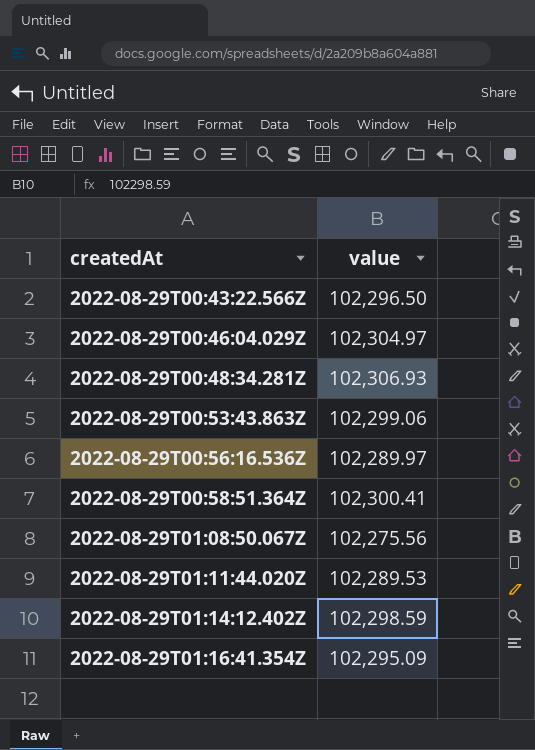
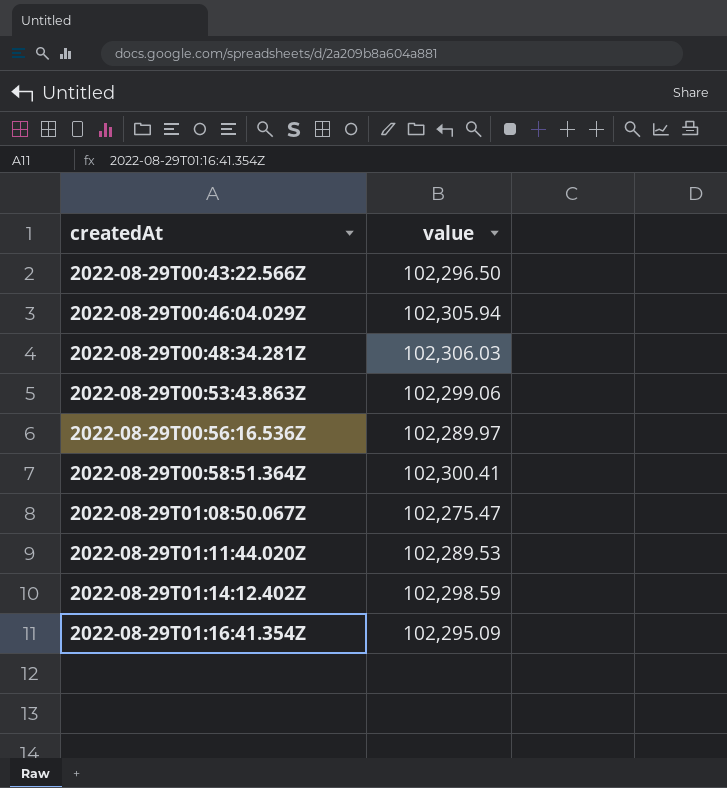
2022-08-29T00:46:04.029Z | value: 102,304.97 -> 102,305.94
2022-08-29T00:48:34.281Z | value: 102,306.93 -> 102,306.03
2022-08-29T01:08:50.067Z | value: 102,275.56 -> 102,275.47

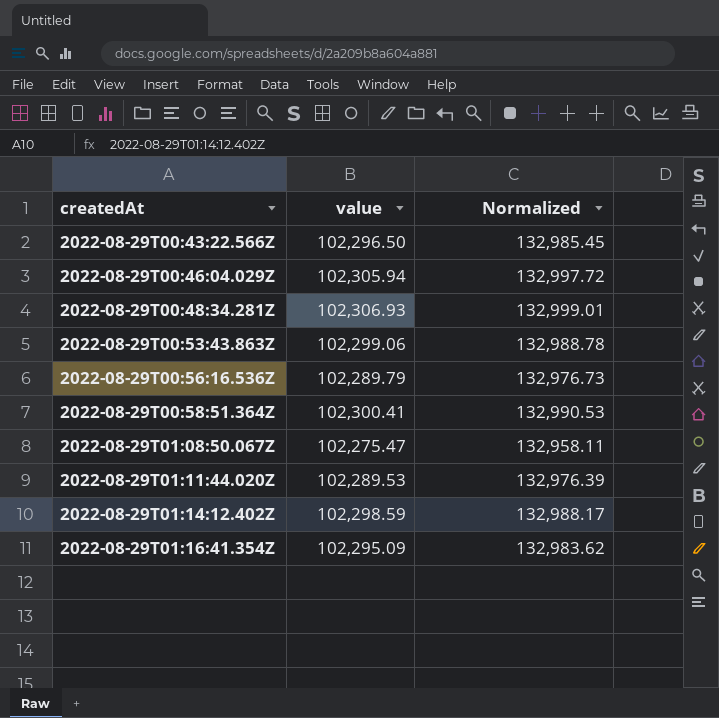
column Normalized | formula: none -> [value] * 1.3
2022-08-29T00:48:34.281Z | value: 102,306.03 -> 102,306.93
2022-08-29T00:56:16.536Z | value: 102,289.97 -> 102,289.79

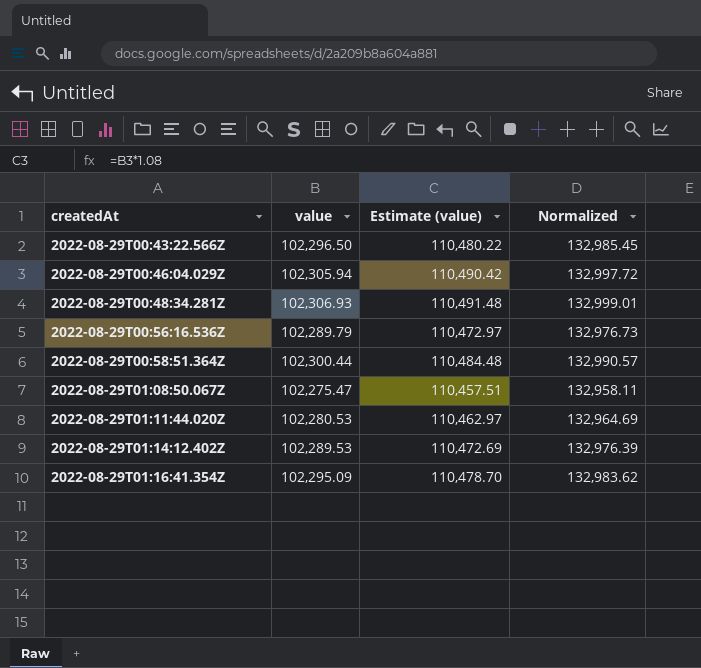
column Estimate (value) | formula: none -> [value] * 1.08
row 2022-08-29T00:53:43.863Z: 102,299.06 | 132,988.78 -> none
2022-08-29T00:58:51.364Z | value: 102,300.41 -> 102,300.44
2022-08-29T00:58:51.364Z | Normalized: 132,990.53 -> 132,990.57
2022-08-29T01:11:44.020Z | value: 102,289.53 -> 102,280.53
2022-08-29T01:11:44.020Z | Normalized: 132,976.39 -> 132,964.69
2022-08-29T01:14:12.402Z | value: 102,298.59 -> 102,289.53
2022-08-29T01:14:12.402Z | Normalized: 132,988.17 -> 132,976.39

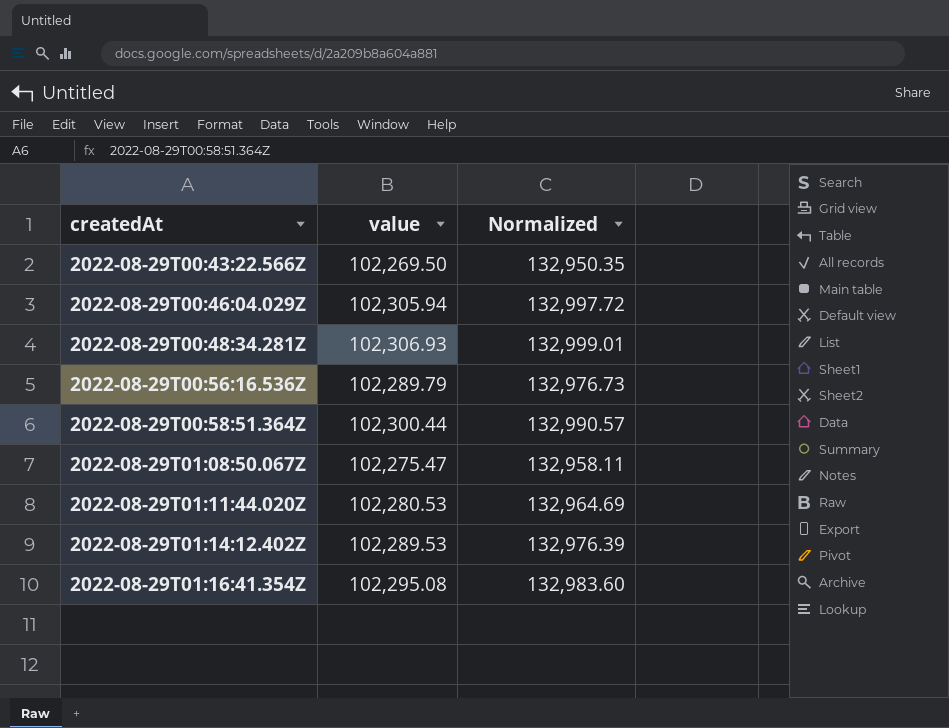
column Estimate (value) | formula: [value] * 1.08 -> none
2022-08-29T00:43:22.566Z | value: 102,296.50 -> 102,269.50
2022-08-29T00:43:22.566Z | Normalized: 132,985.45 -> 132,950.35
2022-08-29T01:16:41.354Z | value: 102,295.09 -> 102,295.08
2022-08-29T01:16:41.354Z | Normalized: 132,983.62 -> 132,983.60

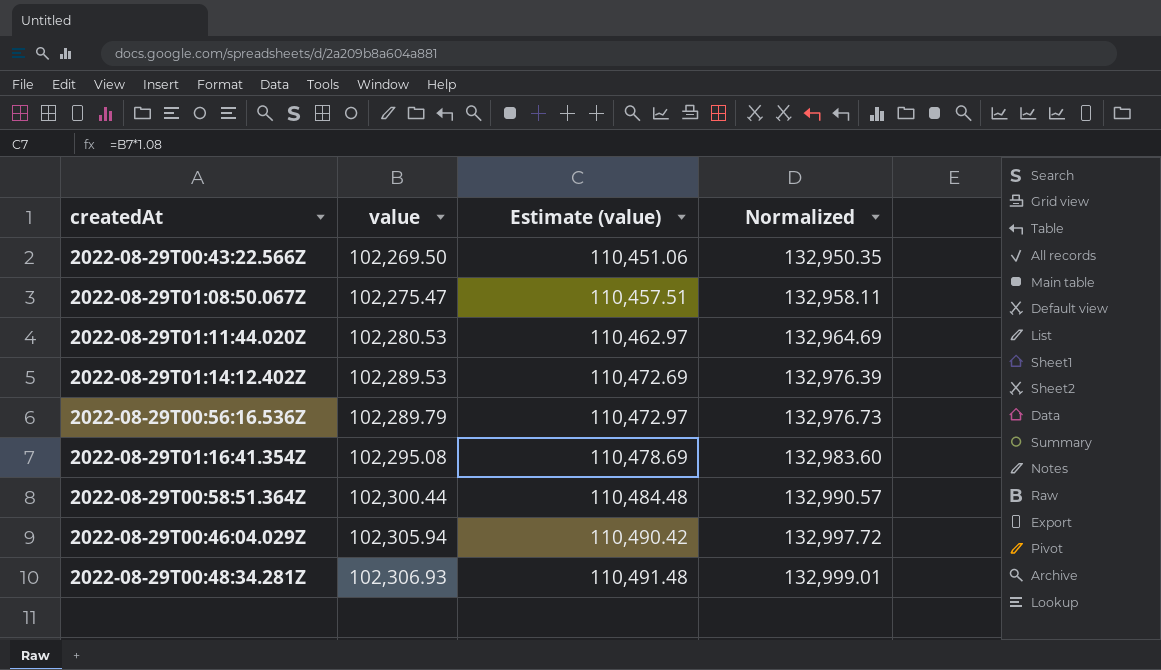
row order: createdAt ascending -> value ascending
column Estimate (value) | formula: none -> [value] * 1.08

